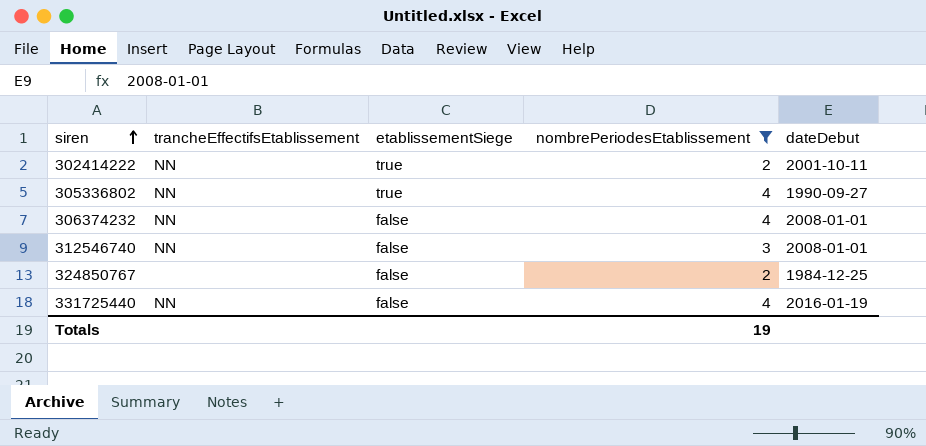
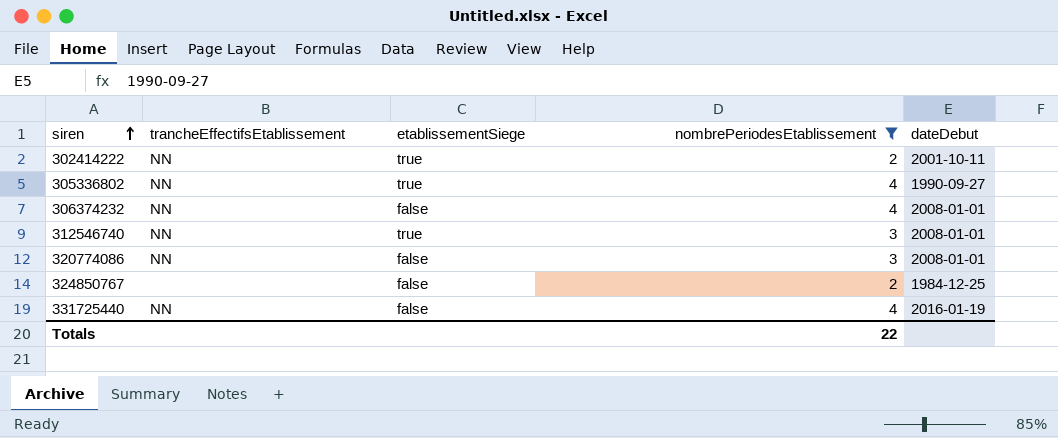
312546740 | etablissementSiege: false -> true
row 320774086: none -> NN | false | 3 | 2008-01-01
Totals | nombrePeriodesEtablissement: 19 -> 22

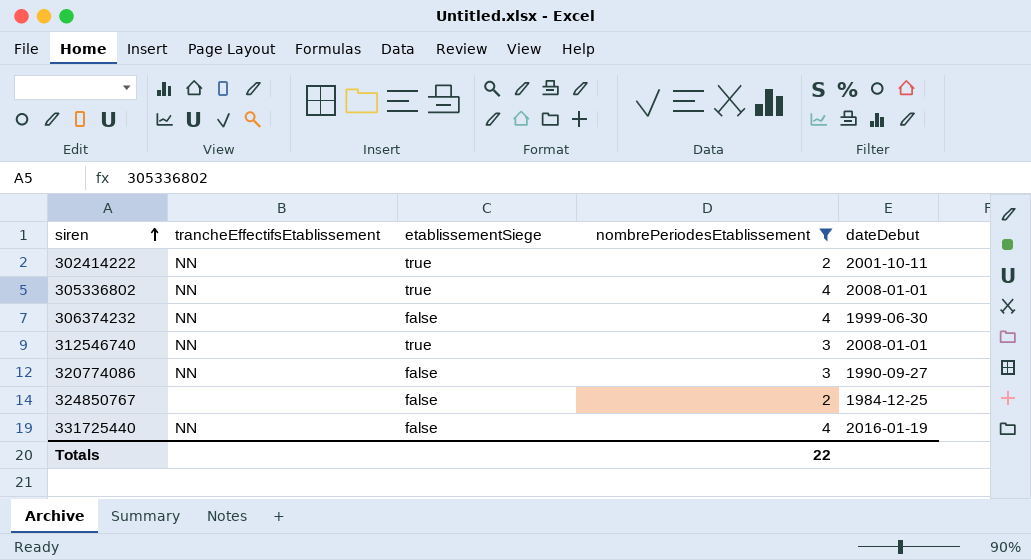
305336802 | dateDebut: 1990-09-27 -> 2008-01-01
306374232 | dateDebut: 2008-01-01 -> 1999-06-30
320774086 | dateDebut: 2008-01-01 -> 1990-09-27

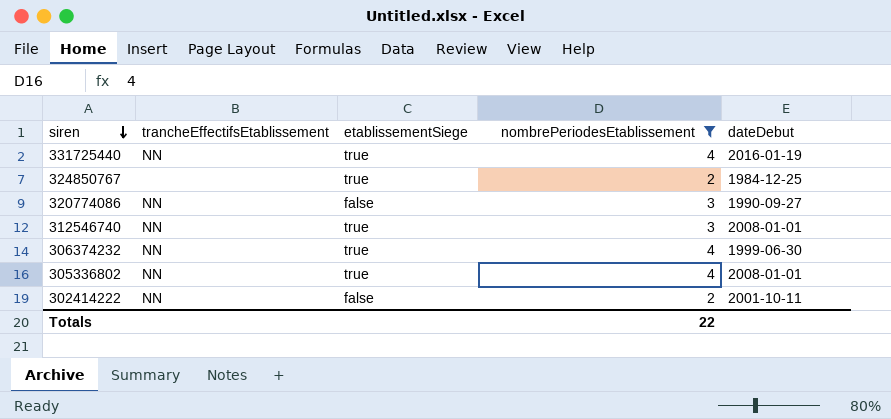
row order: siren ascending -> siren descending
331725440 | etablissementSiege: false -> true
324850767 | etablissementSiege: false -> true
306374232 | etablissementSiege: false -> true
302414222 | etablissementSiege: true -> false

